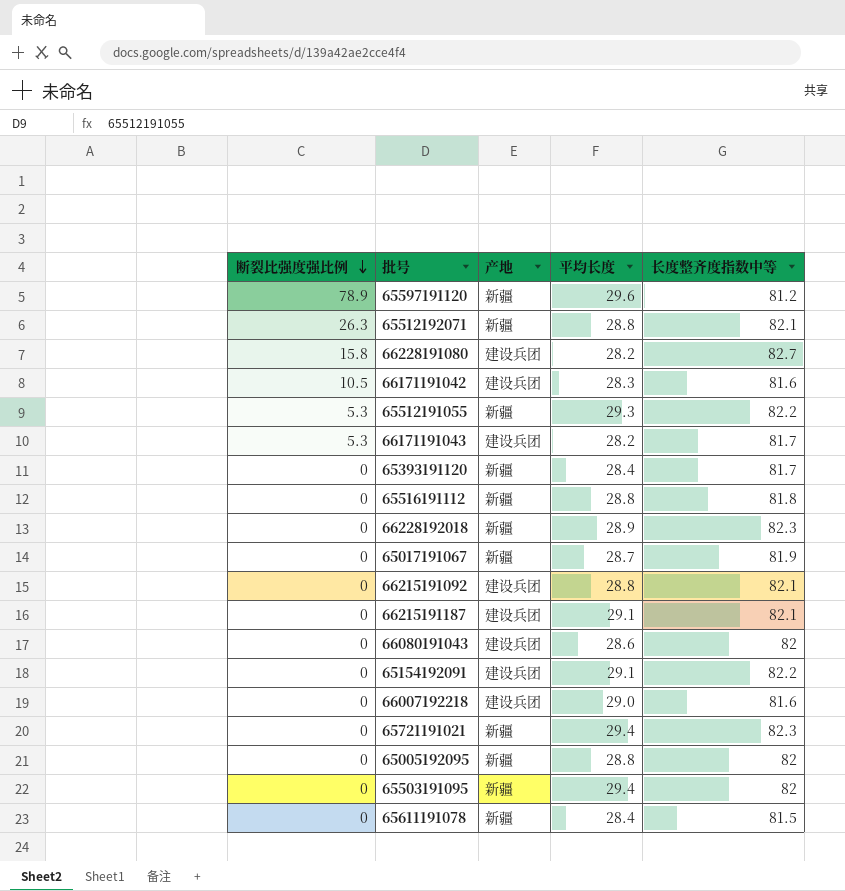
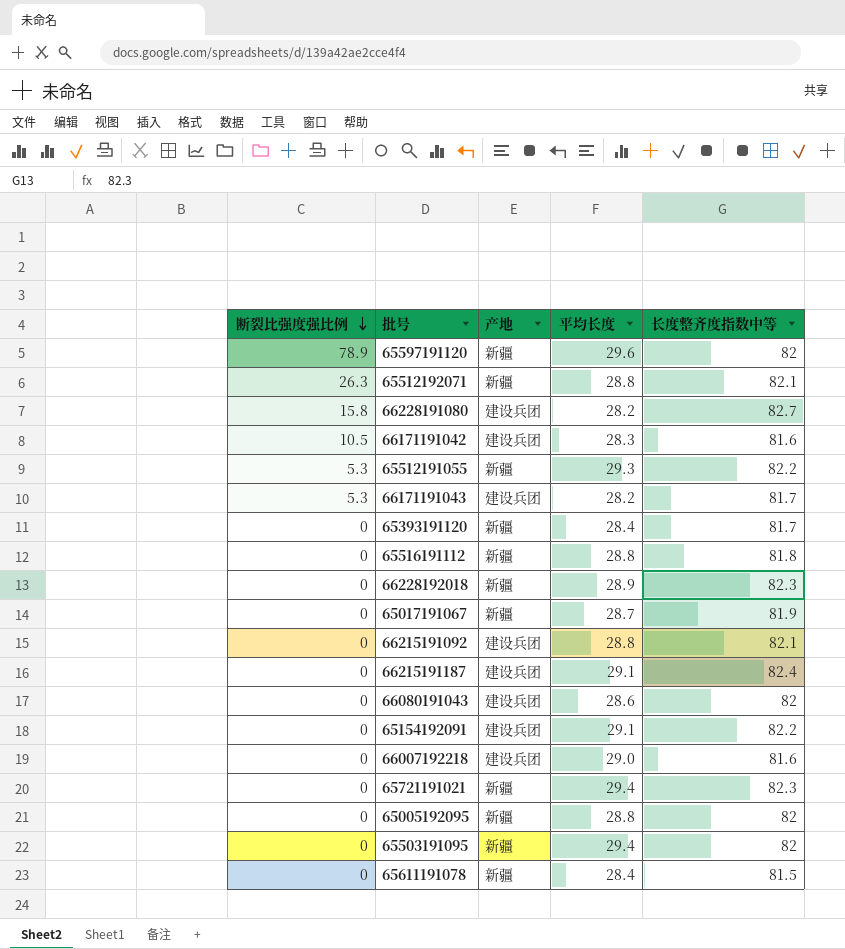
65597191120 | 长度整齐度指数中等: 81.2 -> 82
66215191187 | 长度整齐度指数中等: 82.1 -> 82.4

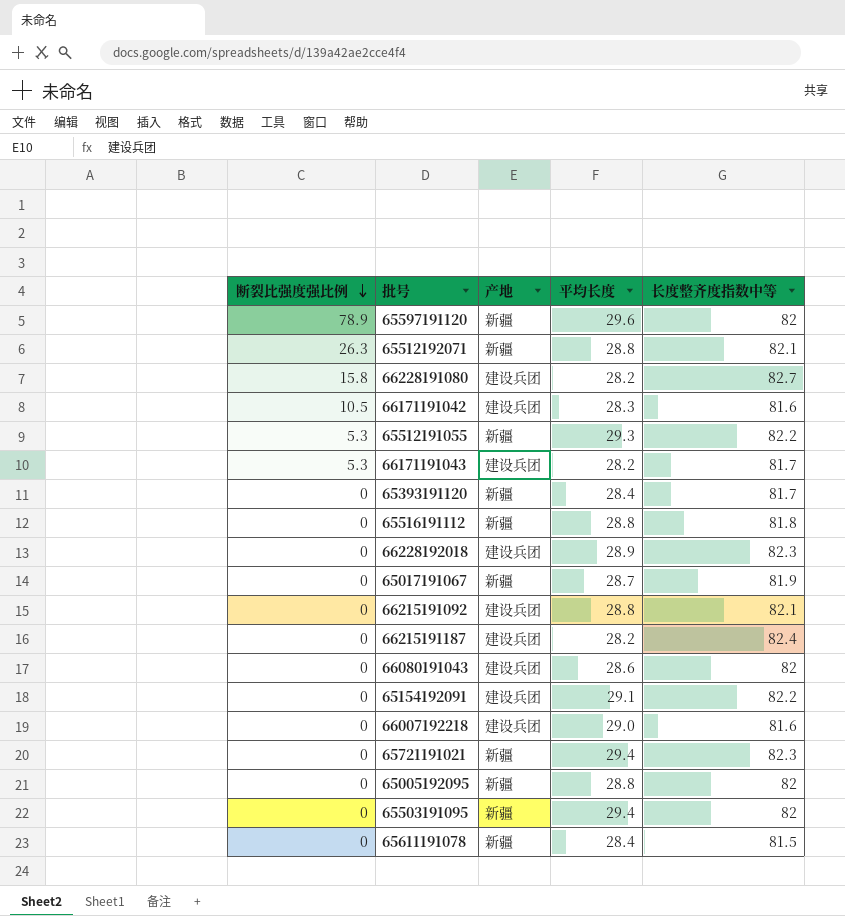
66228192018 | 产地: 新疆 -> 建设兵团
66215191187 | 平均长度: 29.1 -> 28.2

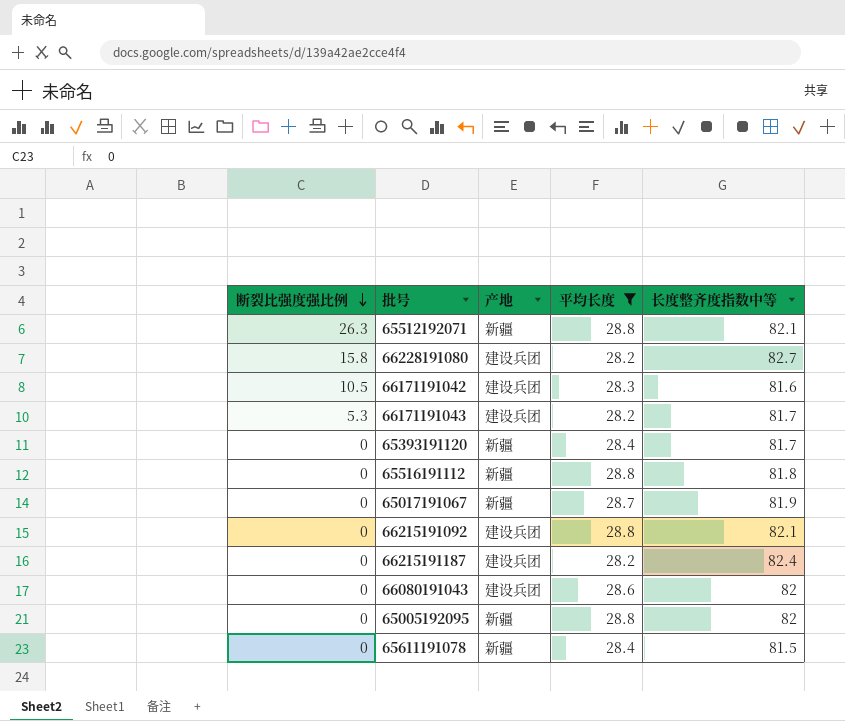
filter: none -> 平均长度 <= 28.8

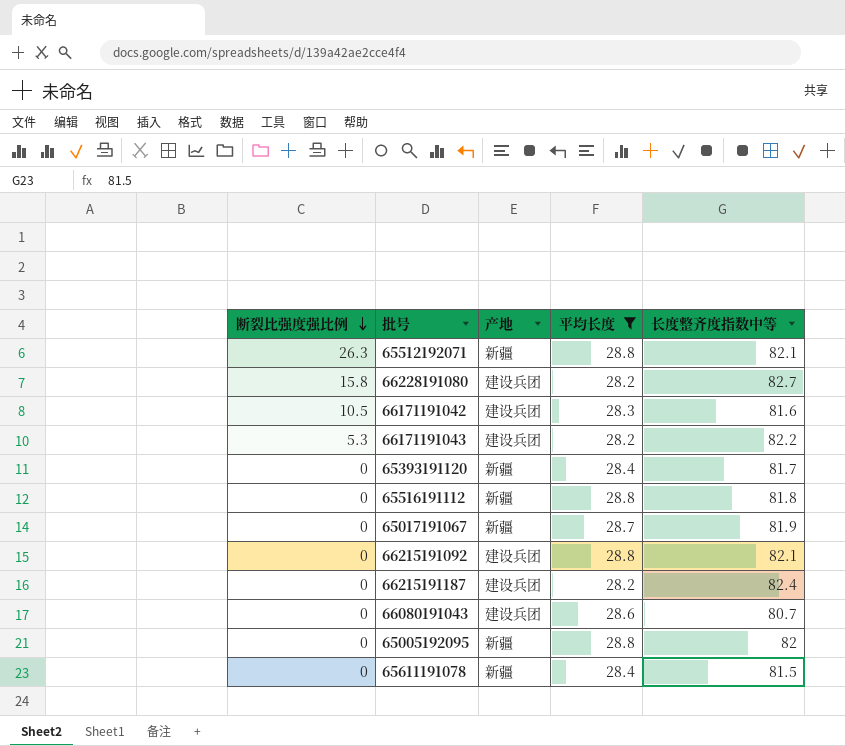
66171191043 | 长度整齐度指数中等: 81.7 -> 82.2
66080191043 | 长度整齐度指数中等: 82 -> 80.7

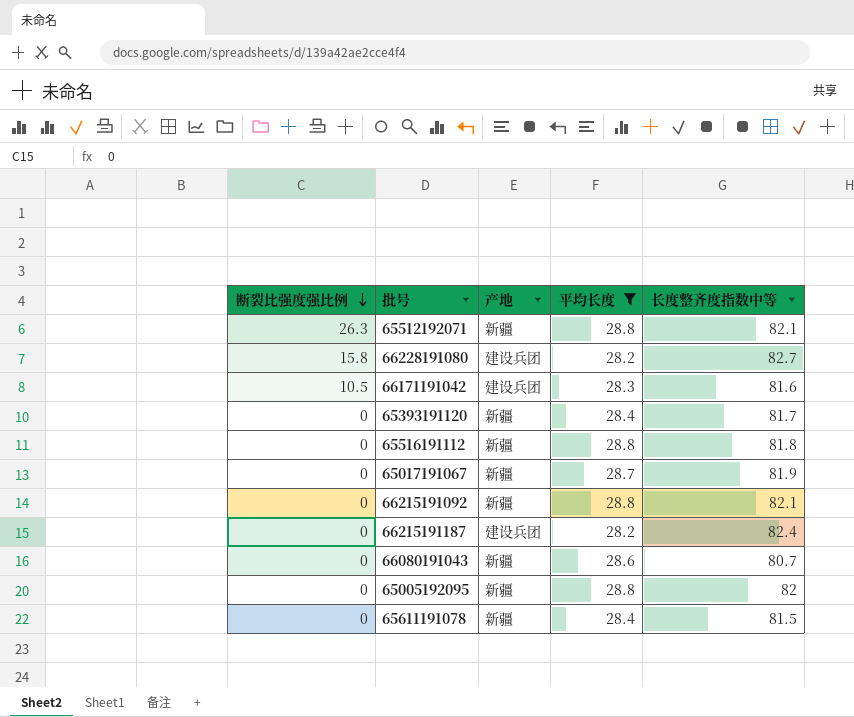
row 66171191043: 5.3 | 建设兵团 | 28.2 | 82.2 -> none
66215191092 | 产地: 建设兵团 -> 新疆
66080191043 | 产地: 建设兵团 -> 新疆

